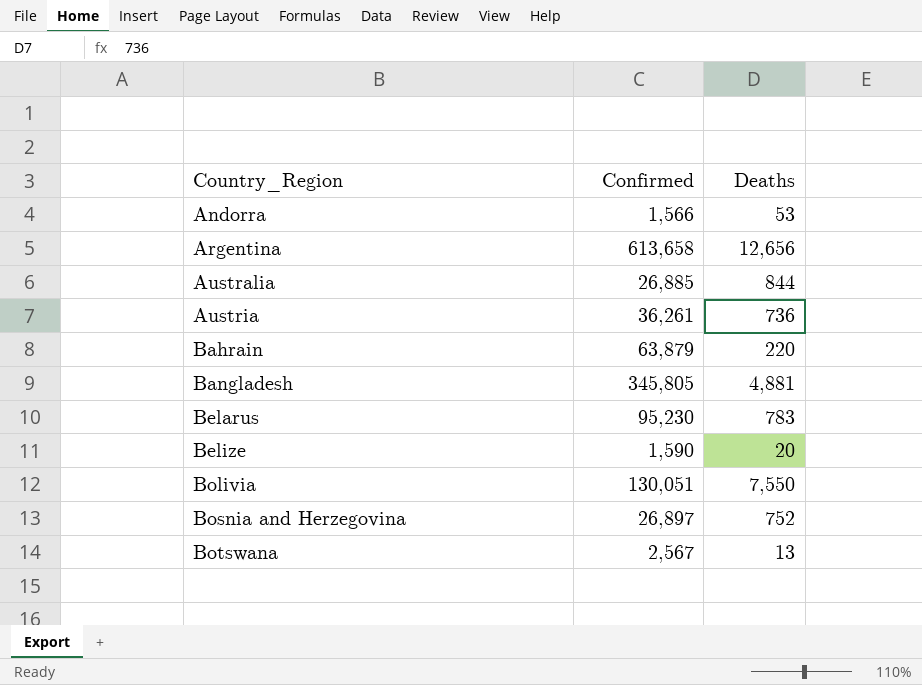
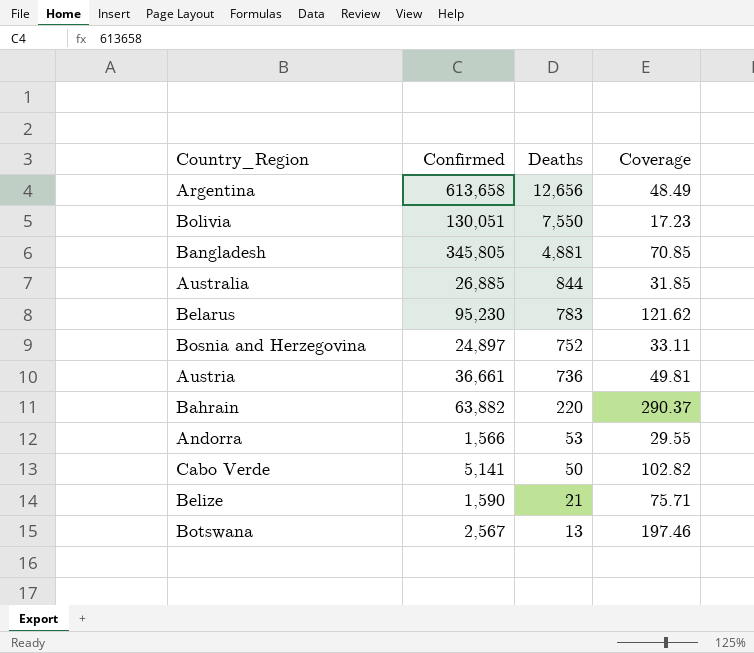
row order: Country_Region ascending -> Deaths descending
column Coverage | formula: none -> [Confirmed] / [Deaths]
Bosnia and Herzegovina | Confirmed: 26,897 -> 24,897
Austria | Confirmed: 36,261 -> 36,661
Bahrain | Confirmed: 63,879 -> 63,882
row Cabo Verde: none -> 5,141 | 50 | 102.82
Belize | Deaths: 20 -> 21

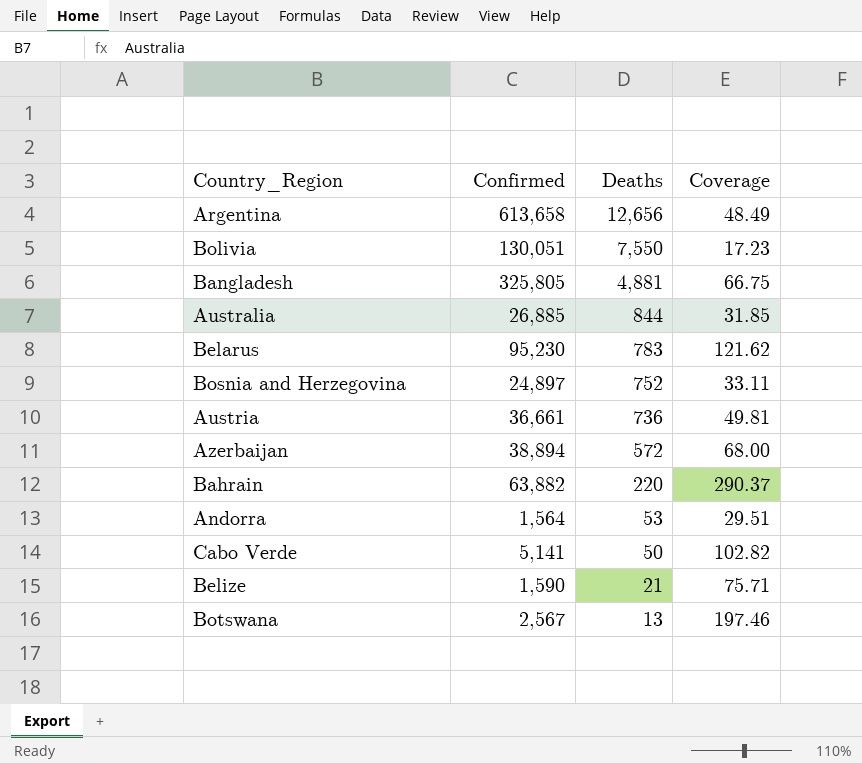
Bangladesh | Confirmed: 345,805 -> 325,805
Bangladesh | Coverage: 70.85 -> 66.75
row Azerbaijan: none -> 38,894 | 572 | 68.00
Andorra | Confirmed: 1,566 -> 1,564
Andorra | Coverage: 29.55 -> 29.51

